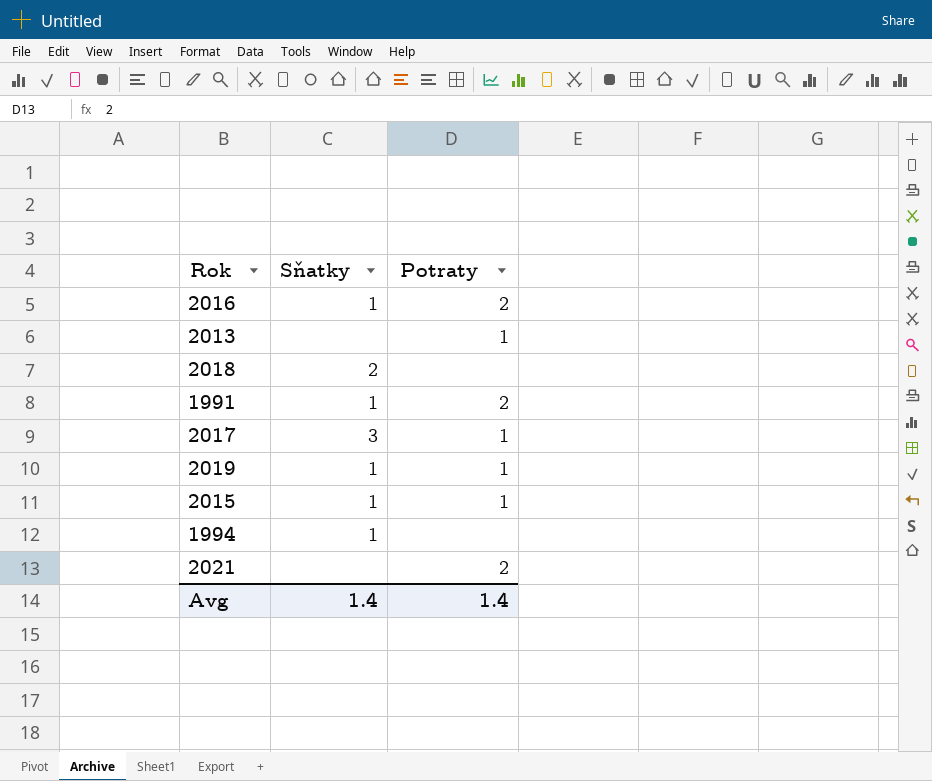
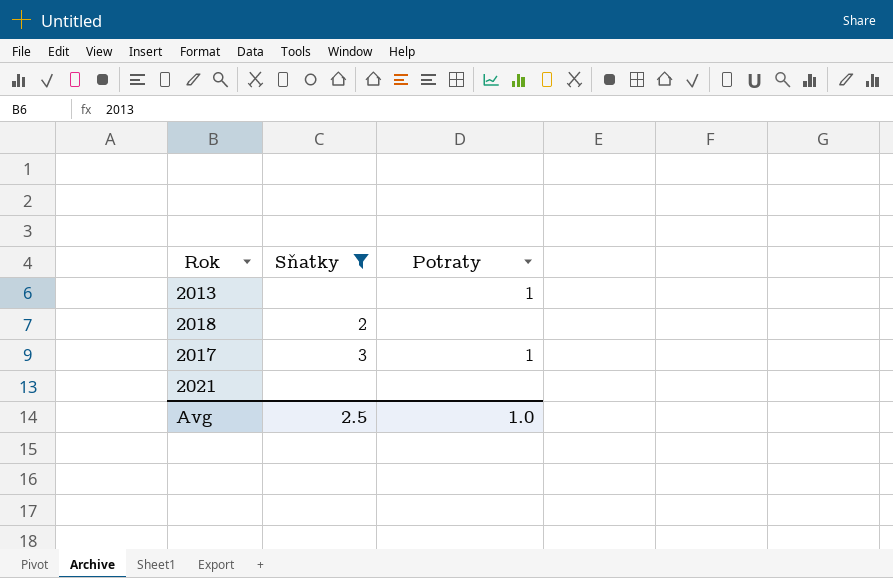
filter: none -> Sňatky != 1
2021 | Potraty: 2 -> none
Avg | Sňatky: 1.4 -> 2.5
Avg | Potraty: 1.4 -> 1.0

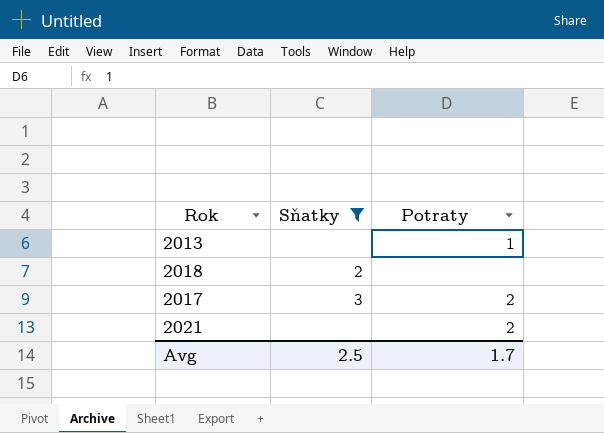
2017 | Potraty: 1 -> 2
2021 | Potraty: none -> 2
Avg | Potraty: 1.0 -> 1.7

